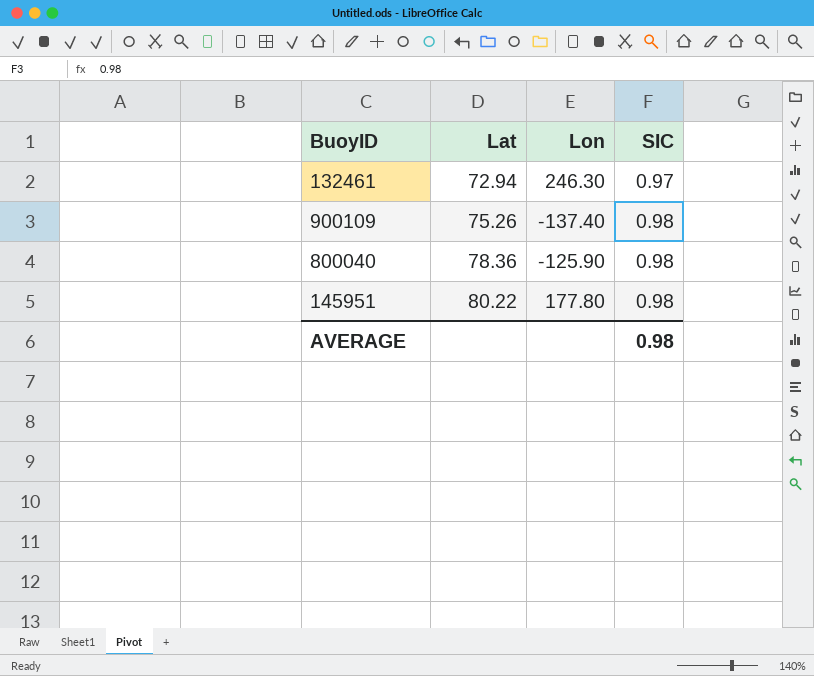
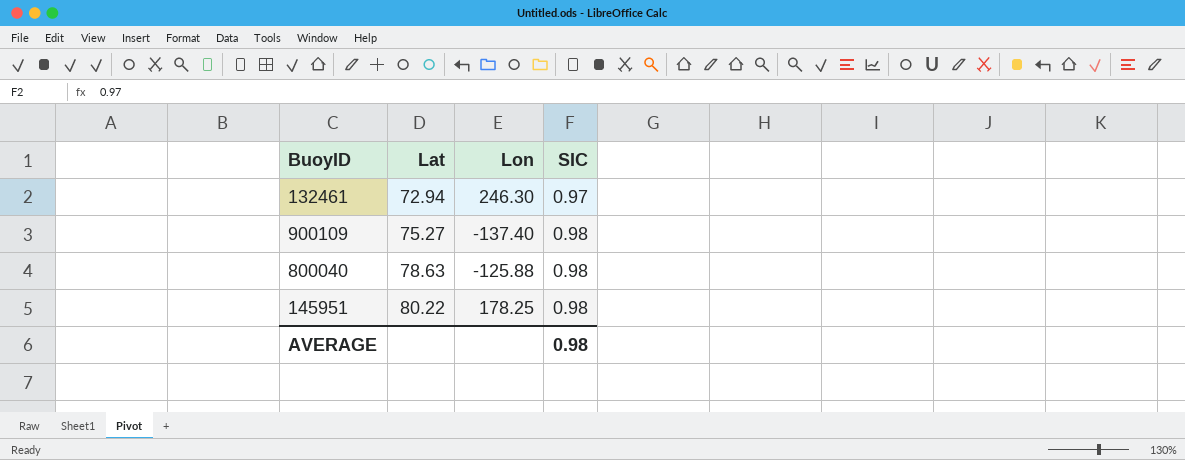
900109 | Lat: 75.26 -> 75.27
800040 | Lat: 78.36 -> 78.63
800040 | Lon: -125.90 -> -125.88
145951 | Lon: 177.80 -> 178.25

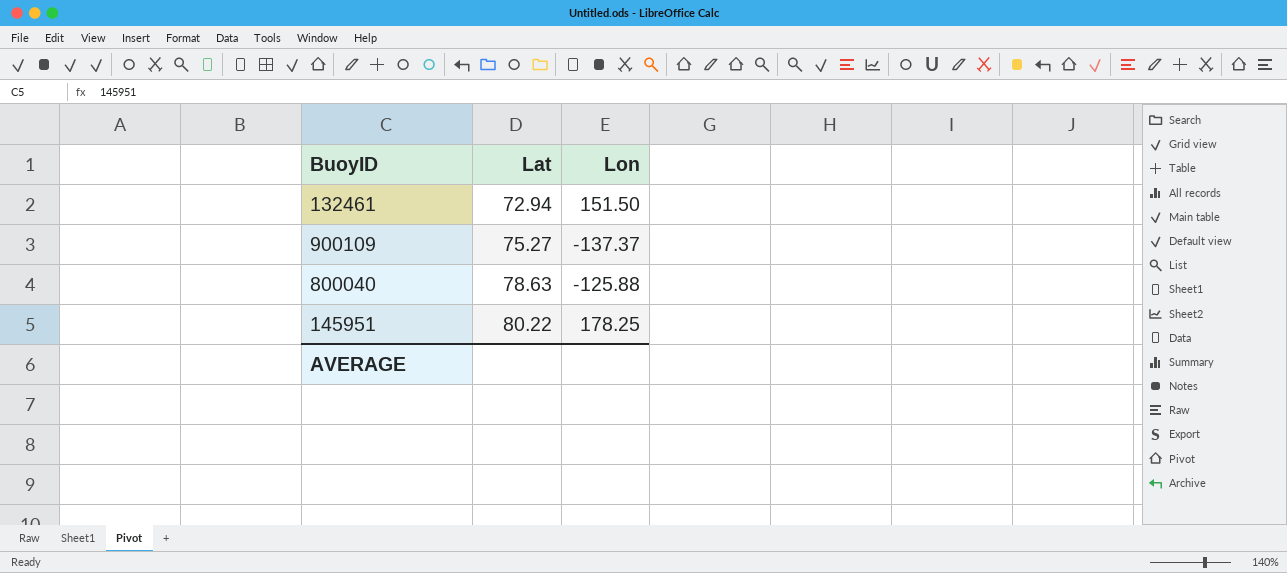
column SIC | position: 4 -> none
132461 | Lon: 246.30 -> 151.50
900109 | Lon: -137.40 -> -137.37

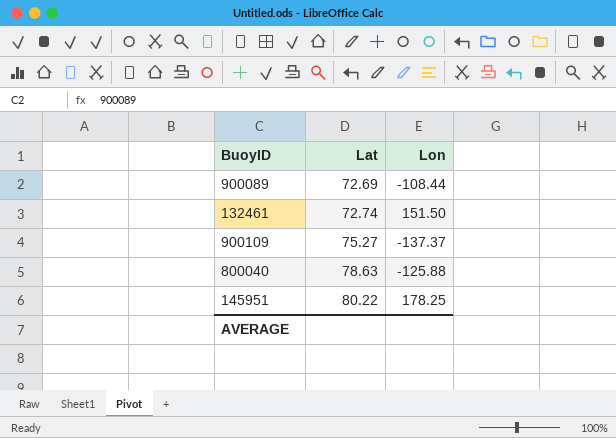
row 900089: none -> 72.69 | -108.44
132461 | Lat: 72.94 -> 72.74

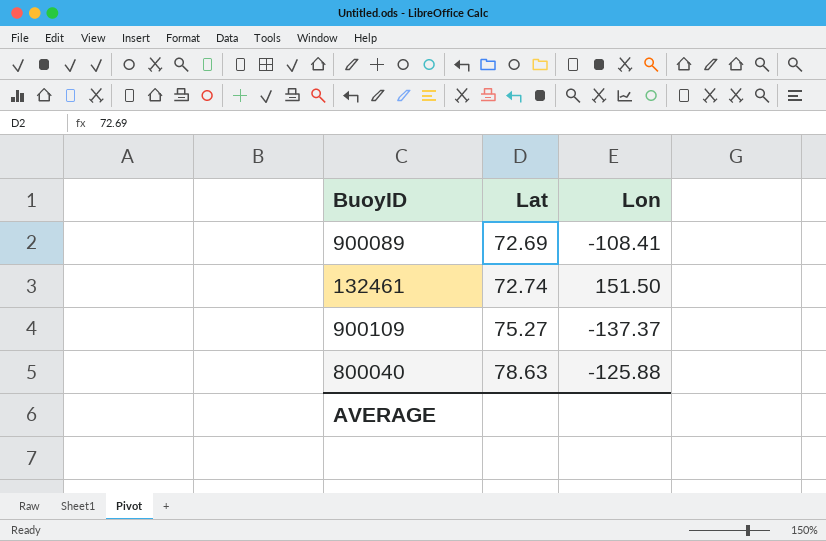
row 145951: 80.22 | 178.25 -> none
900089 | Lon: -108.44 -> -108.41

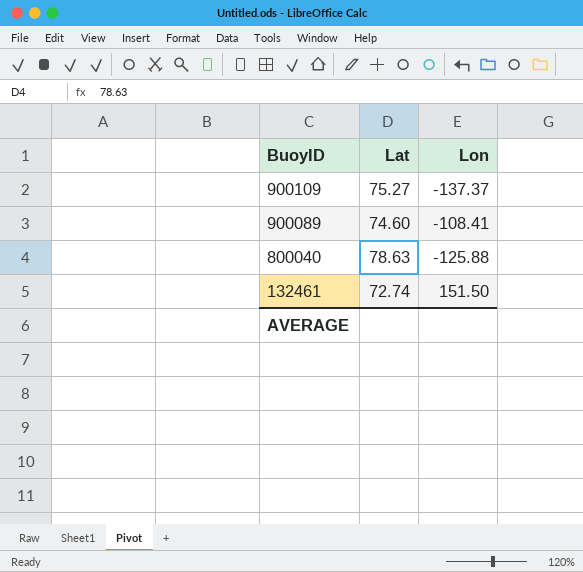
row order: Lat ascending -> BuoyID descending
900089 | Lat: 72.69 -> 74.60

